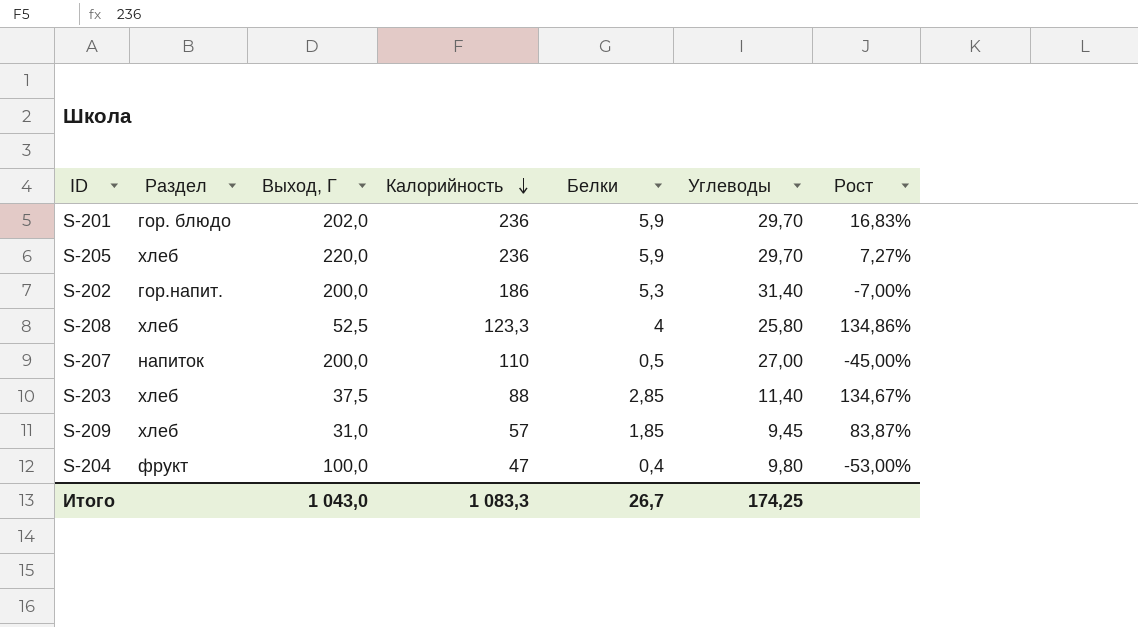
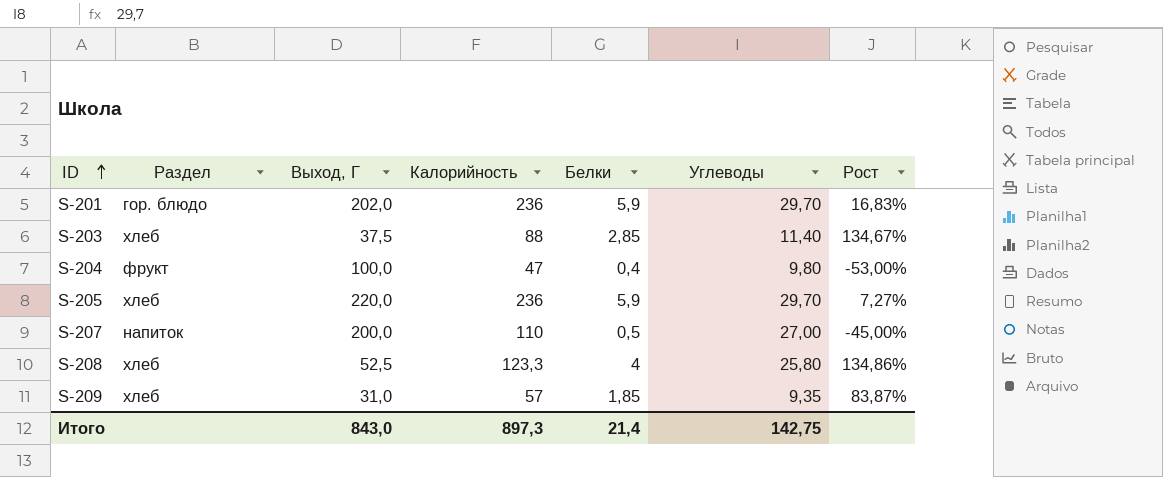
row order: Калорийность descending -> ID ascending
row S-202: гор.напит. | 200,0 | 186 | 5,3 | 31,40 | -7,00% -> none
S-209 | Углеводы: 9,45 -> 9,35
Итого | Выход, Г: 1 043,0 -> 843,0
Итого | Калорийность: 1 083,3 -> 897,3
Итого | Белки: 26,7 -> 21,4
Итого | Углеводы: 174,25 -> 142,75

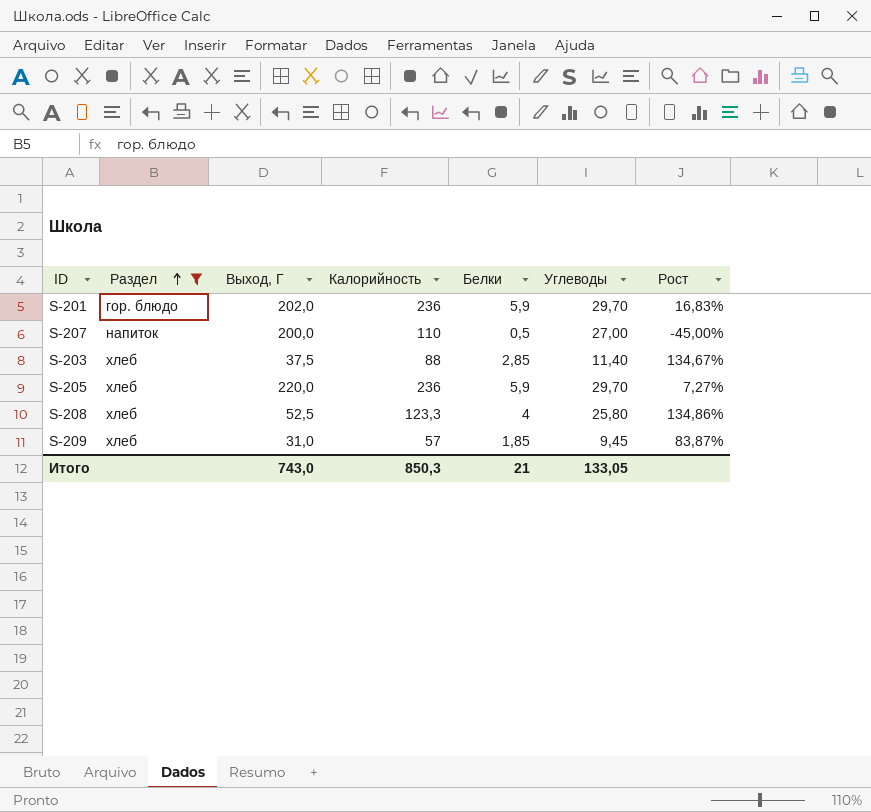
filter: none -> Раздел != фрукт
row order: ID ascending -> Раздел ascending
S-209 | Углеводы: 9,35 -> 9,45
Итого | Выход, Г: 843,0 -> 743,0
Итого | Калорийность: 897,3 -> 850,3
Итого | Белки: 21,4 -> 21
Итого | Углеводы: 142,75 -> 133,05

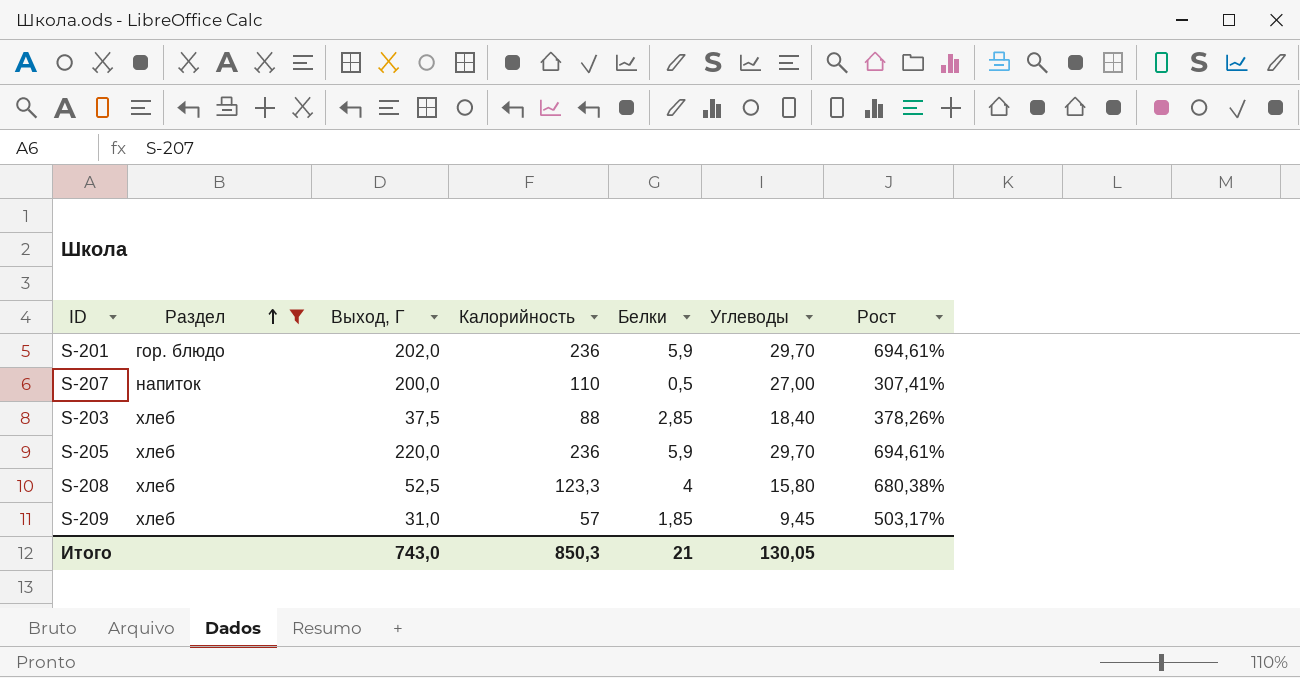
column Рост | formula: ([Калорийность] - [Выход, Г]) / [Выход, Г] -> ([Калорийность] - [Углеводы]) / [Углеводы]
S-203 | Углеводы: 11,40 -> 18,40
S-208 | Углеводы: 25,80 -> 15,80
Итого | Углеводы: 133,05 -> 130,05

